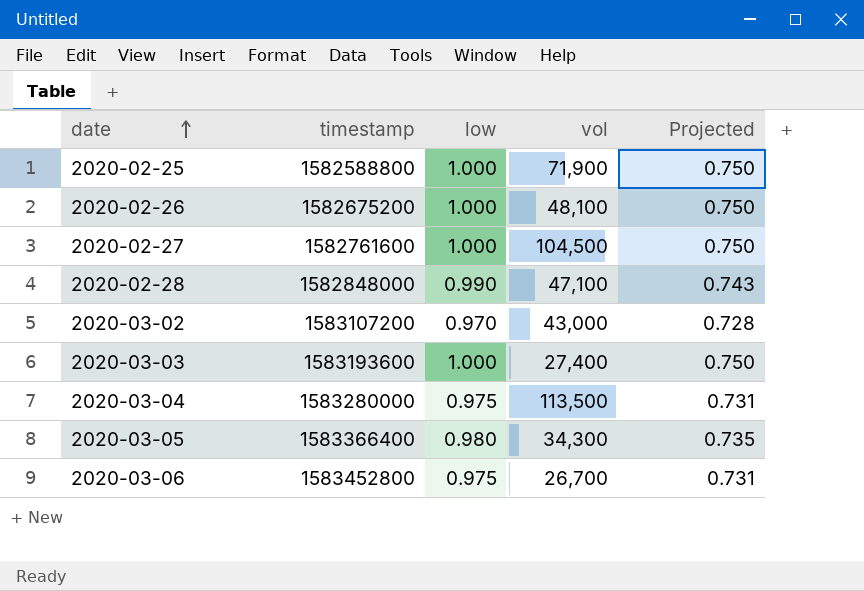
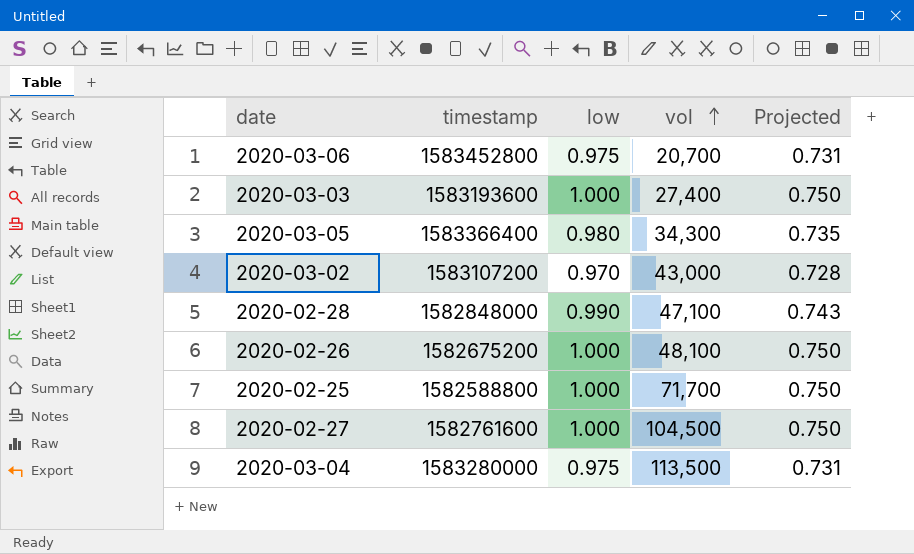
row order: date ascending -> vol ascending
2020-03-06 | vol: 26,700 -> 20,700
2020-02-25 | vol: 71,900 -> 71,700

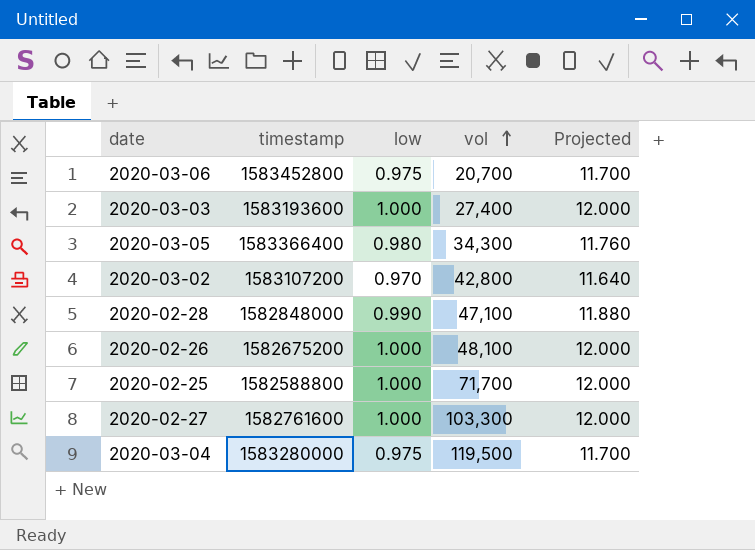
column Projected | formula: [low] * 0.75 -> [low] * 12
2020-03-02 | vol: 43,000 -> 42,800
2020-02-27 | vol: 104,500 -> 103,300
2020-03-04 | vol: 113,500 -> 119,500

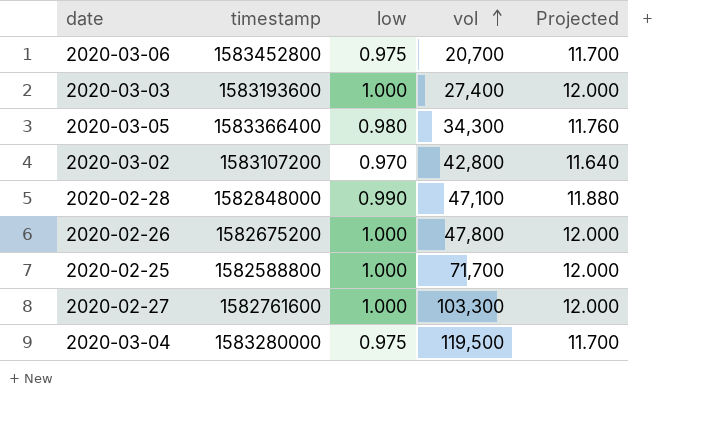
2020-02-26 | vol: 48,100 -> 47,800

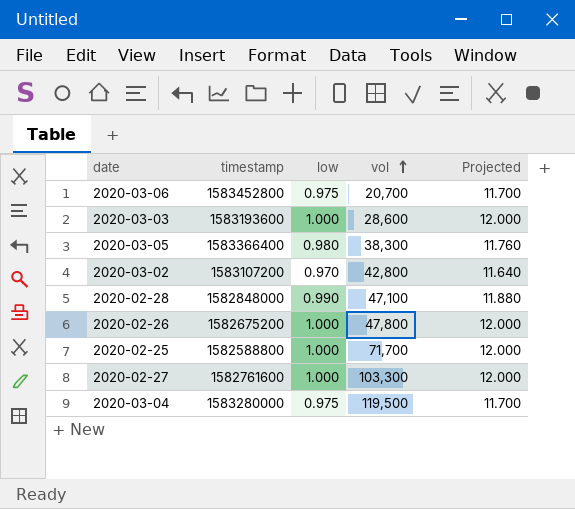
2020-03-03 | vol: 27,400 -> 28,600
2020-03-05 | vol: 34,300 -> 38,300

